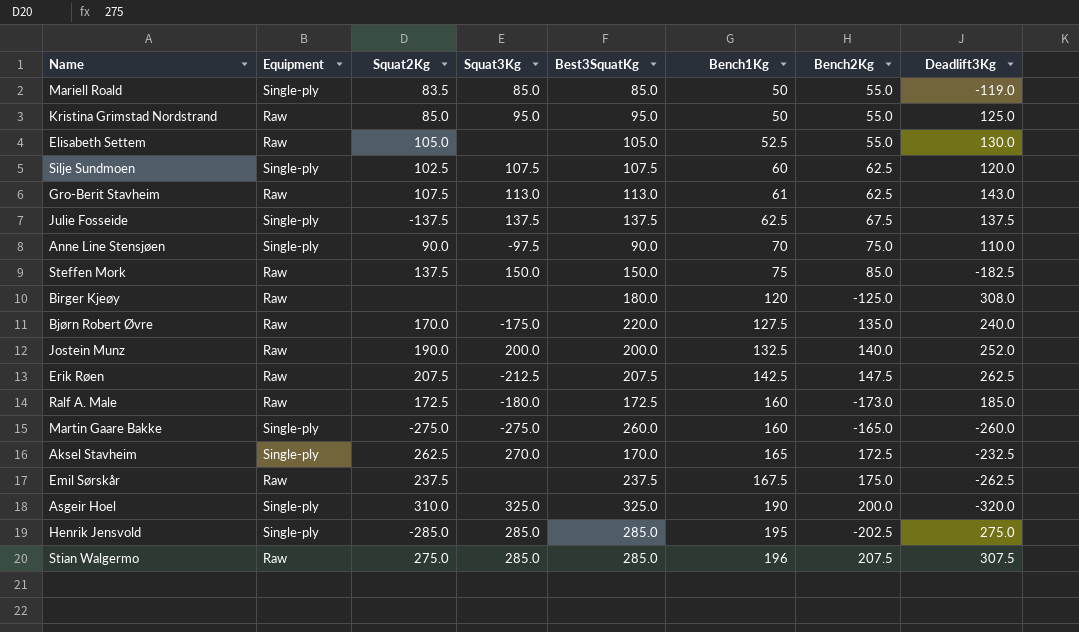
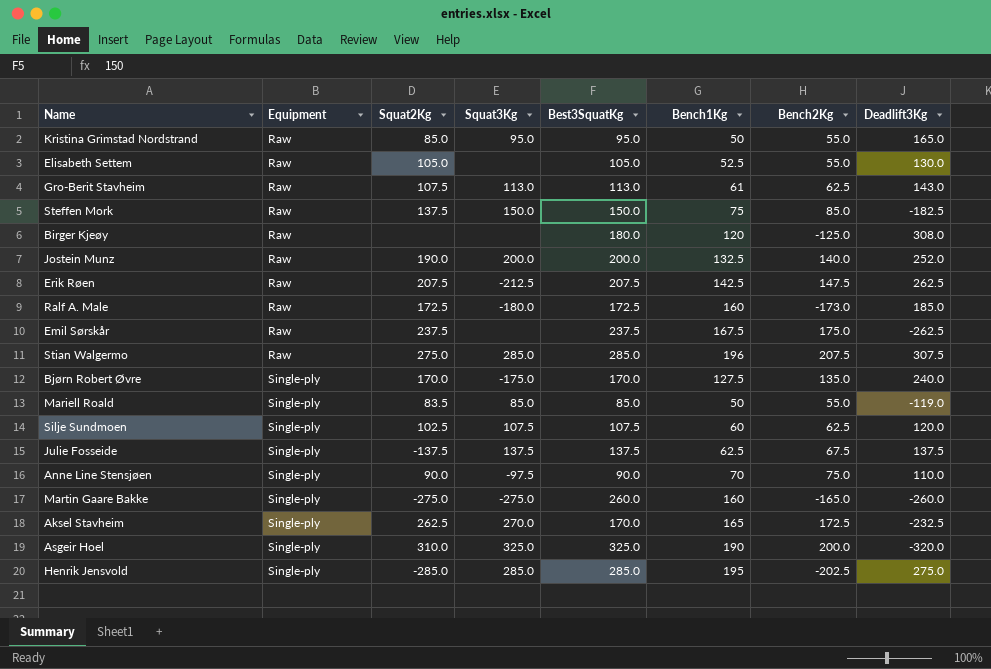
row order: Bench1Kg ascending -> Equipment ascending
Kristina Grimstad Nordstrand | Deadlift3Kg: 125.0 -> 165.0
Bjørn Robert Øvre | Equipment: Raw -> Single-ply
Bjørn Robert Øvre | Best3SquatKg: 220.0 -> 170.0

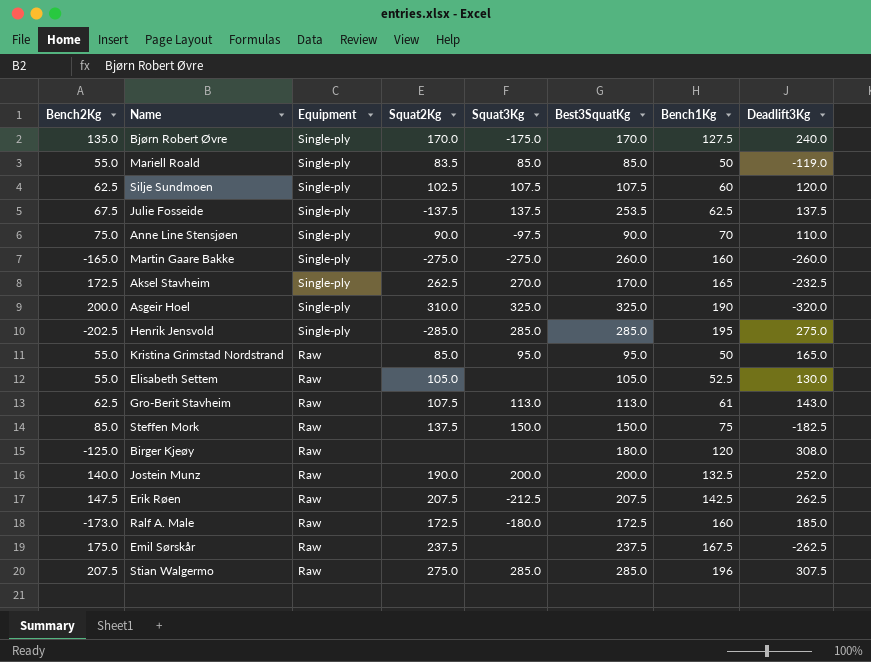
row order: Equipment ascending -> Equipment descending
column Bench2Kg | position: 7 -> 1
Julie Fosseide | Best3SquatKg: 137.5 -> 253.5

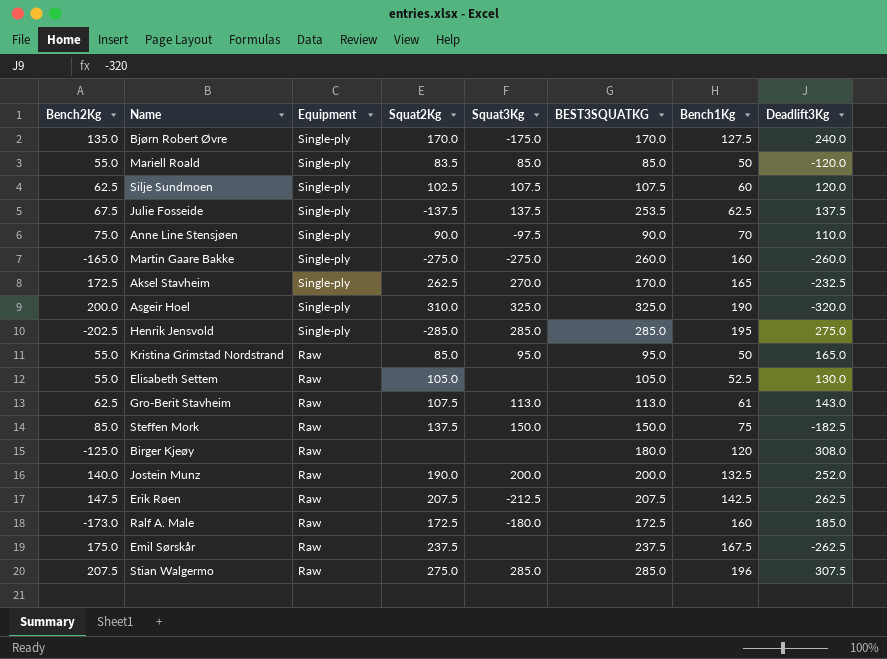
column name: Best3SquatKg -> BEST3SQUATKG
Mariell Roald | Deadlift3Kg: -119.0 -> -120.0

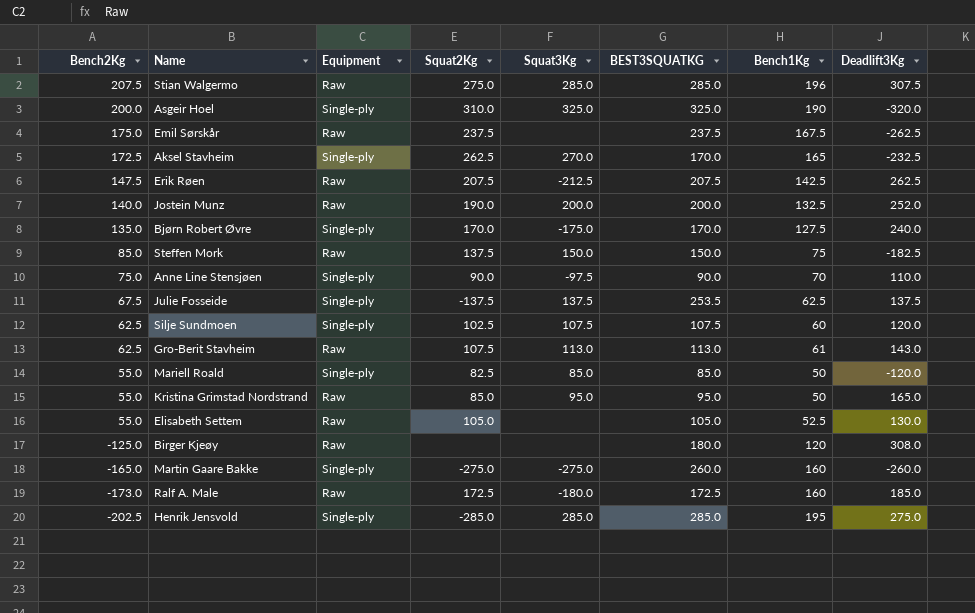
row order: Equipment descending -> Bench2Kg descending
Mariell Roald | Squat2Kg: 83.5 -> 82.5

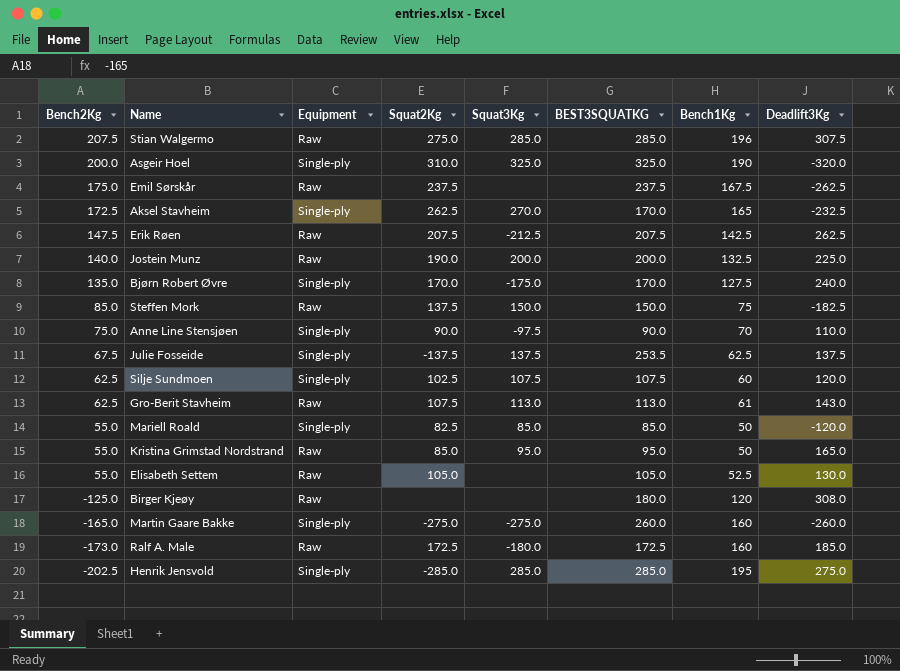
Jostein Munz | Deadlift3Kg: 252.0 -> 225.0

